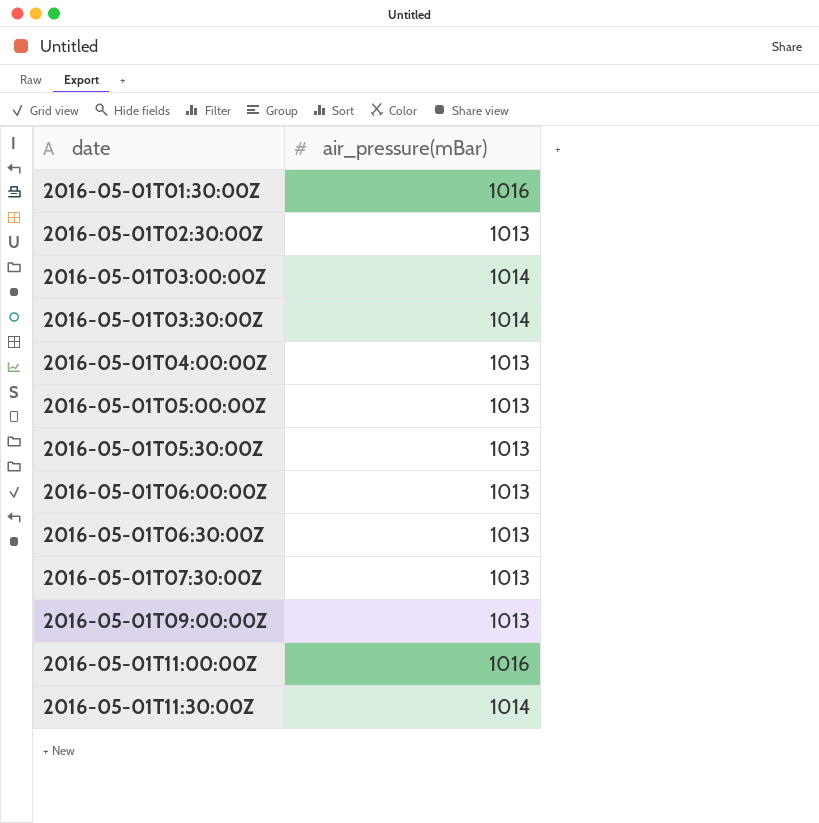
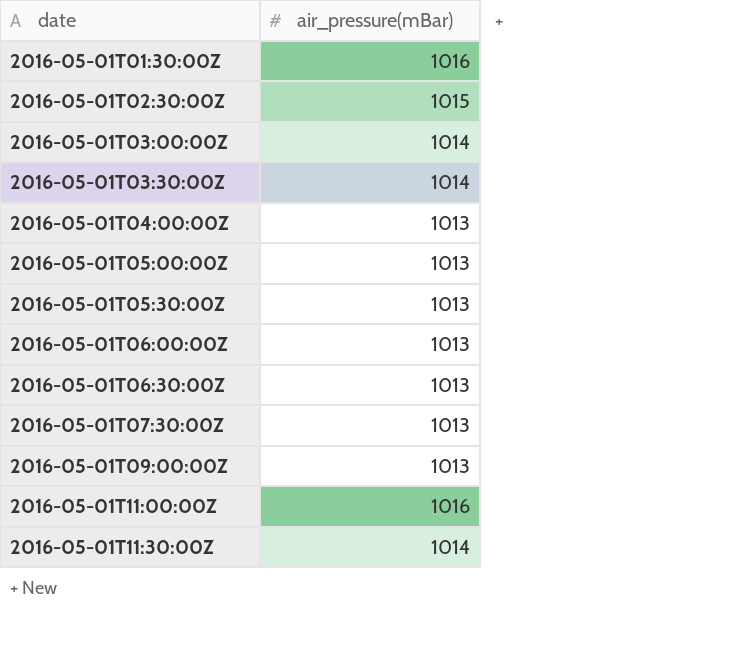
2016-05-01T02:30:00Z | air_pressure(mBar): 1013 -> 1015

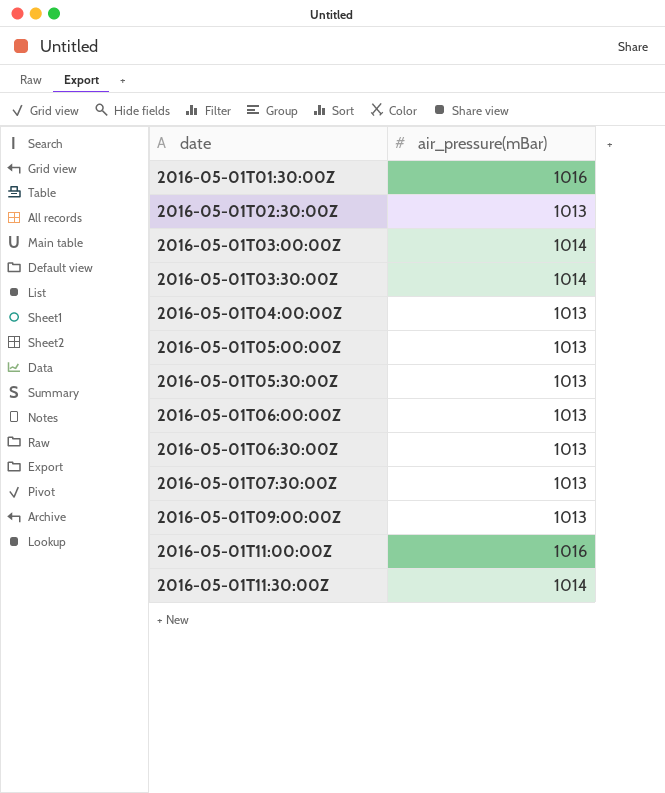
2016-05-01T02:30:00Z | air_pressure(mBar): 1015 -> 1013

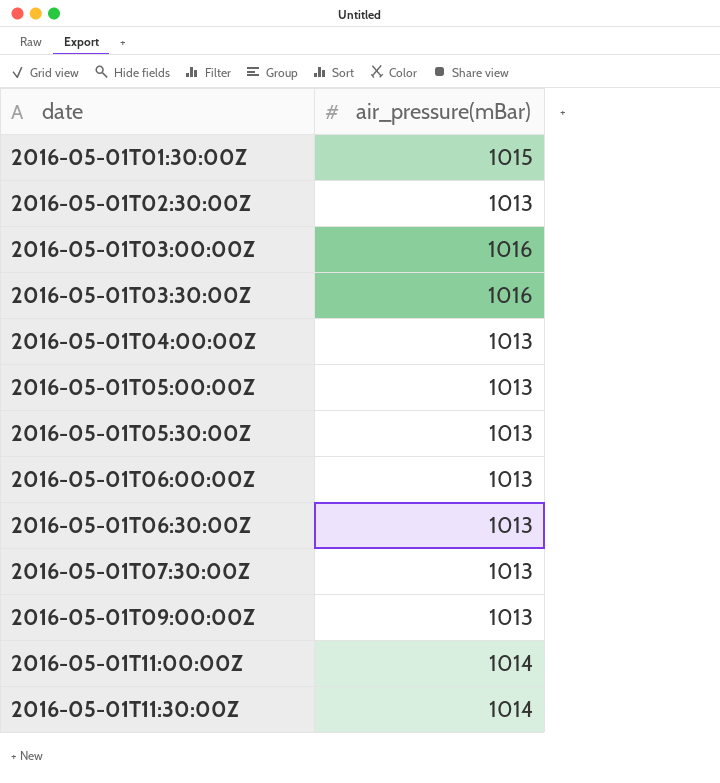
2016-05-01T01:30:00Z | air_pressure(mBar): 1016 -> 1015
2016-05-01T03:00:00Z | air_pressure(mBar): 1014 -> 1016
2016-05-01T03:30:00Z | air_pressure(mBar): 1014 -> 1016
2016-05-01T11:00:00Z | air_pressure(mBar): 1016 -> 1014

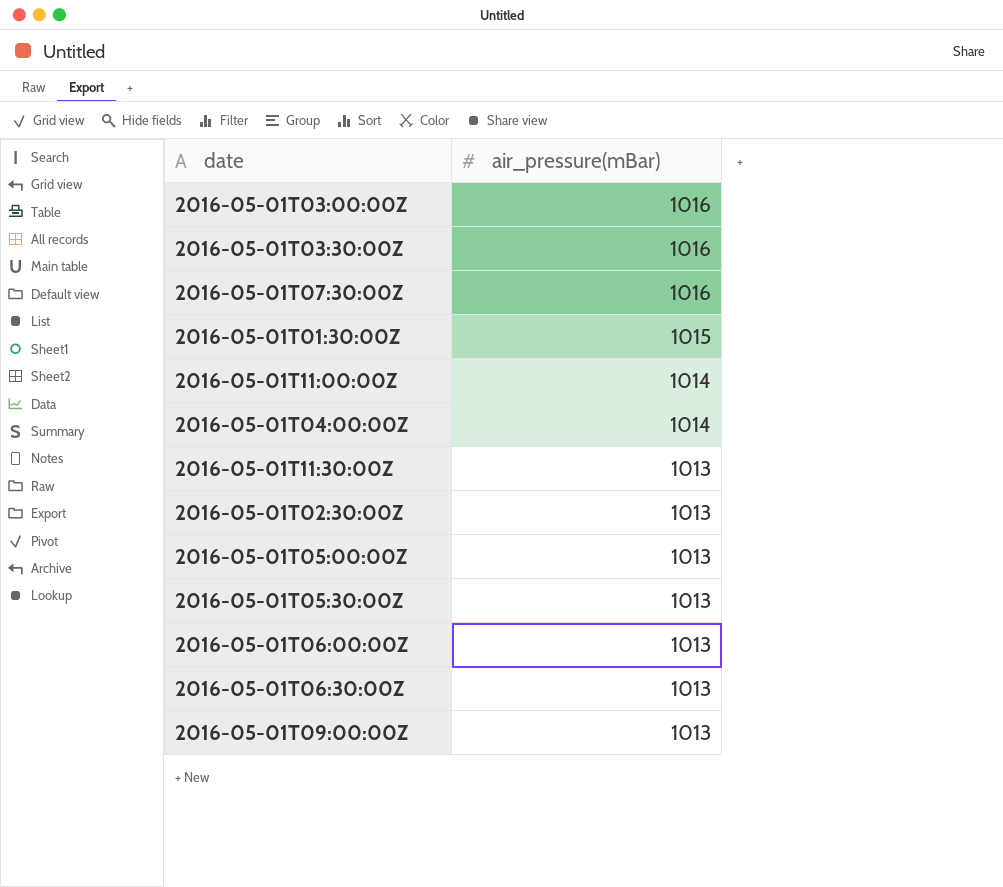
row order: date ascending -> air_pressure(mBar) descending
2016-05-01T07:30:00Z | air_pressure(mBar): 1013 -> 1016
2016-05-01T04:00:00Z | air_pressure(mBar): 1013 -> 1014
2016-05-01T11:30:00Z | air_pressure(mBar): 1014 -> 1013

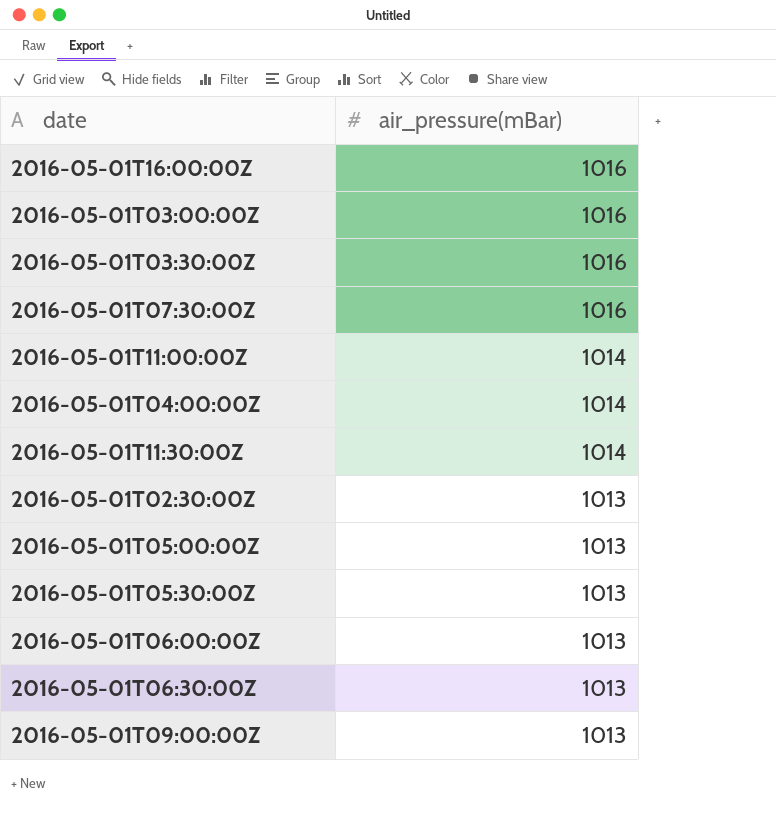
row 2016-05-01T01:30:00Z: 1015 -> none
row 2016-05-01T16:00:00Z: none -> 1016
2016-05-01T11:30:00Z | air_pressure(mBar): 1013 -> 1014

